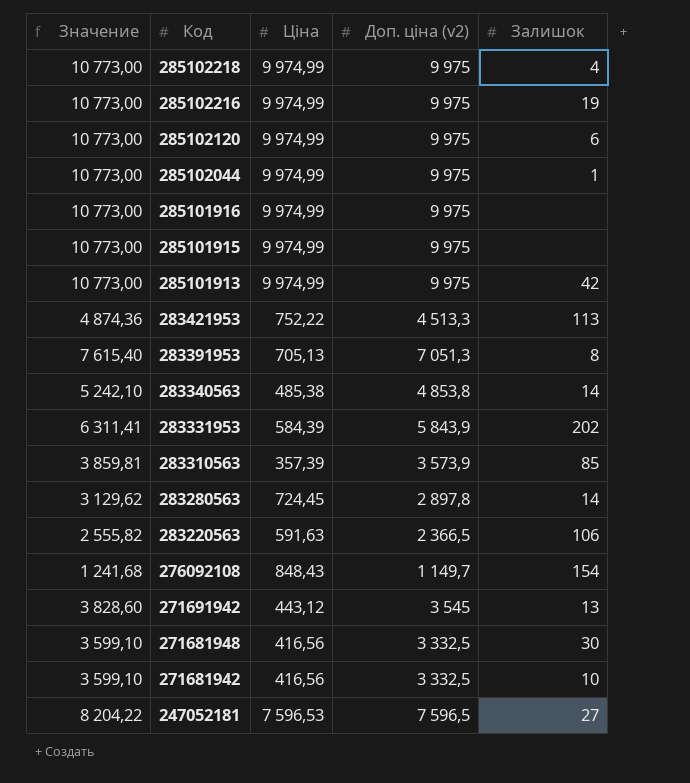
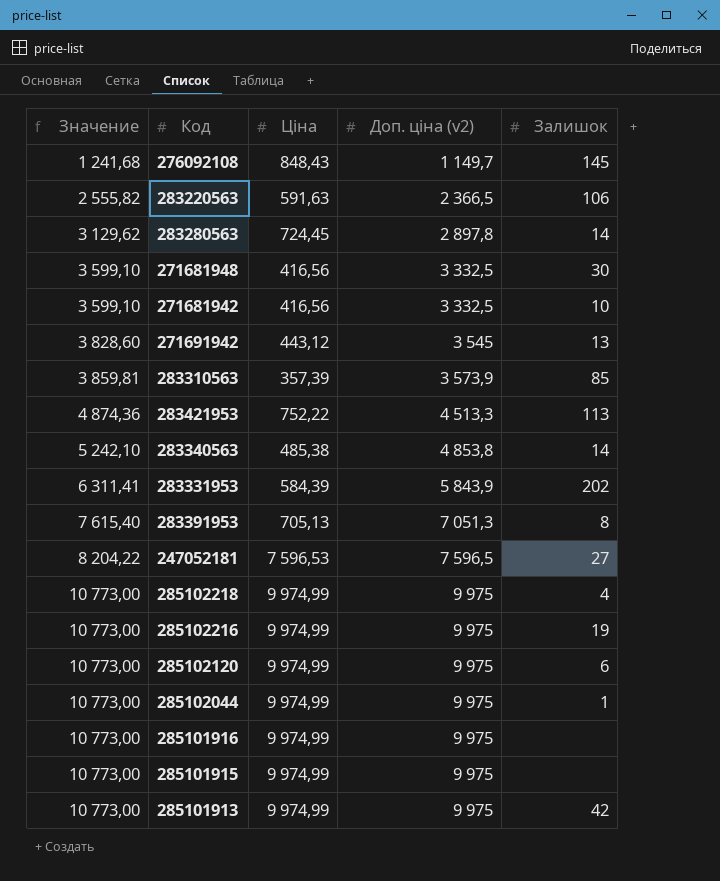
row order: Код descending -> Значение ascending
276092108 | Залишок: 154 -> 145

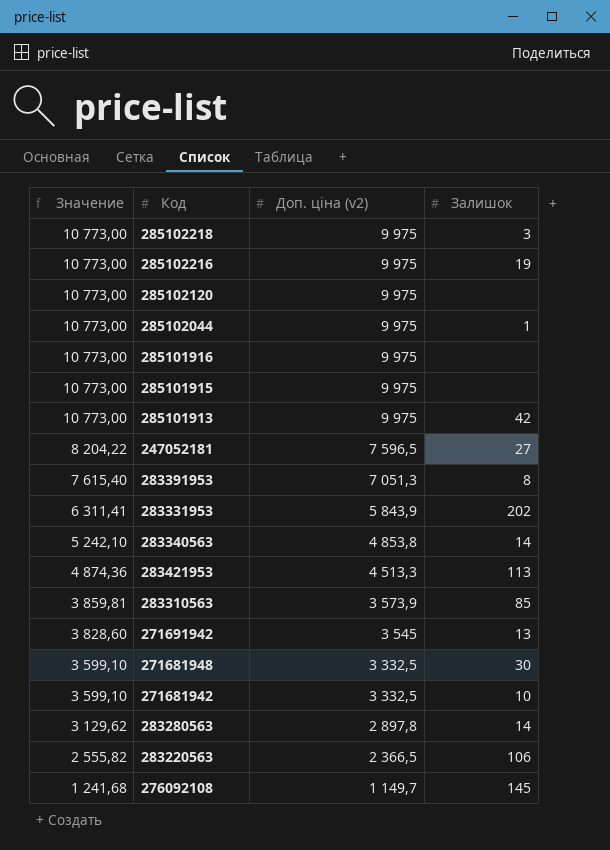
row order: Значение ascending -> Значение descending
column Ціна | position: 3 -> none
285102218 | Залишок: 4 -> 3
285102120 | Залишок: 6 -> none

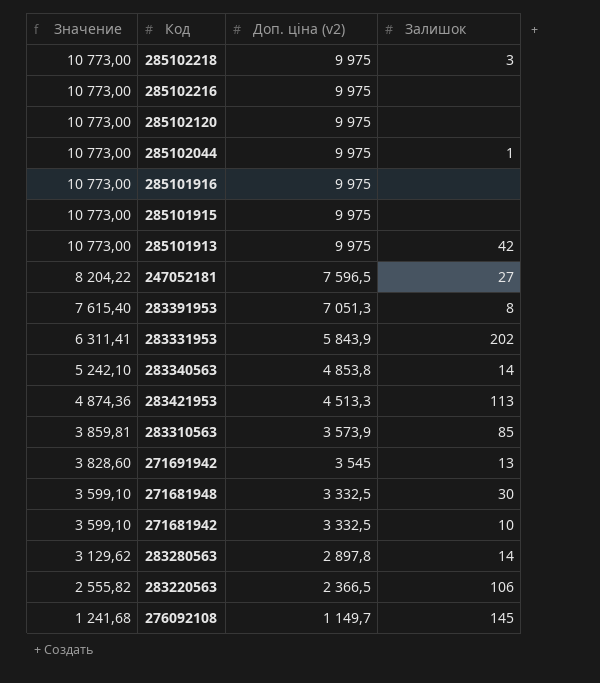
285102216 | Залишок: 19 -> none

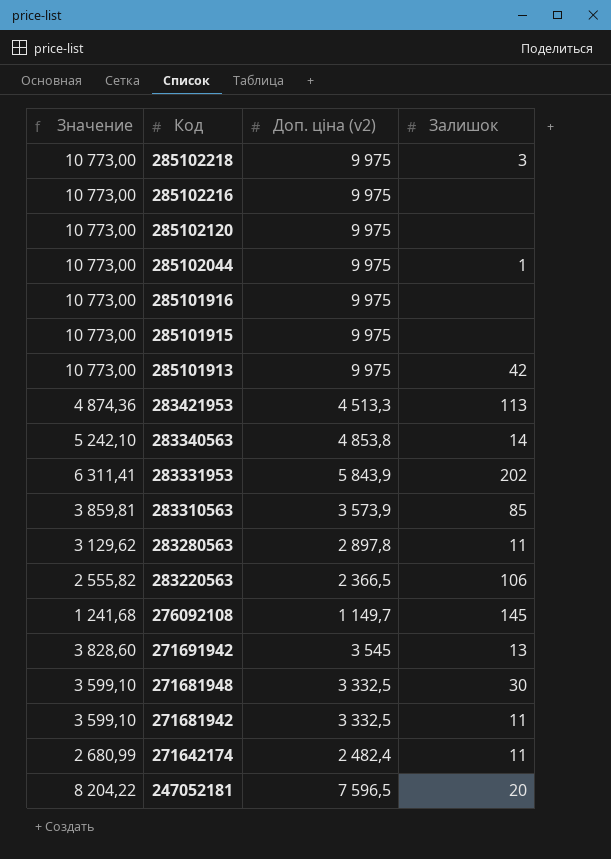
row order: Значение descending -> Код descending
row 283391953: 7 615,40 | 7 051,3 | 8 -> none
283280563 | Залишок: 14 -> 11
271681942 | Залишок: 10 -> 11
row 271642174: none -> 2 680,99 | 2 482,4 | 11
247052181 | Залишок: 27 -> 20

